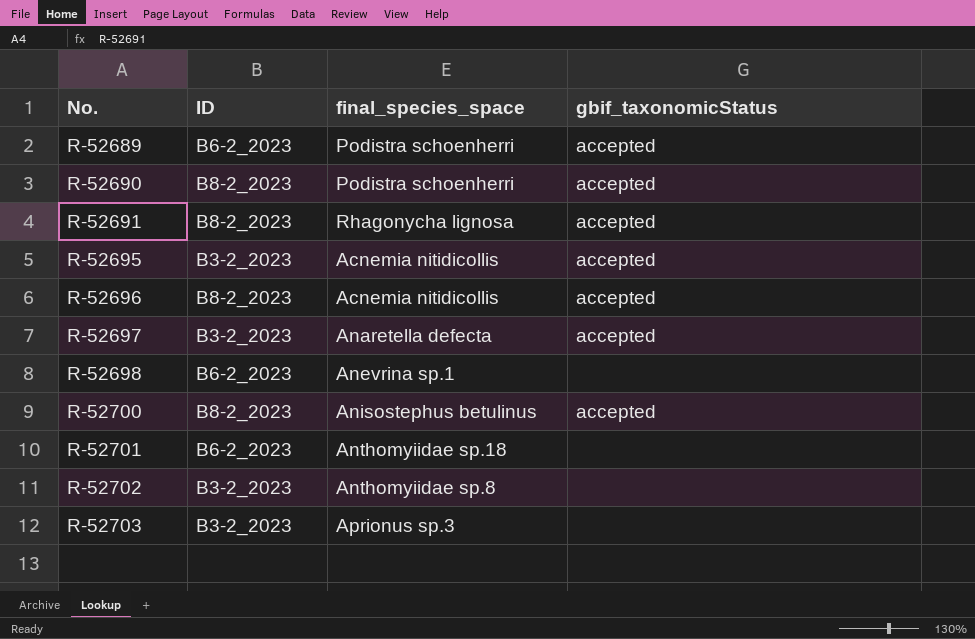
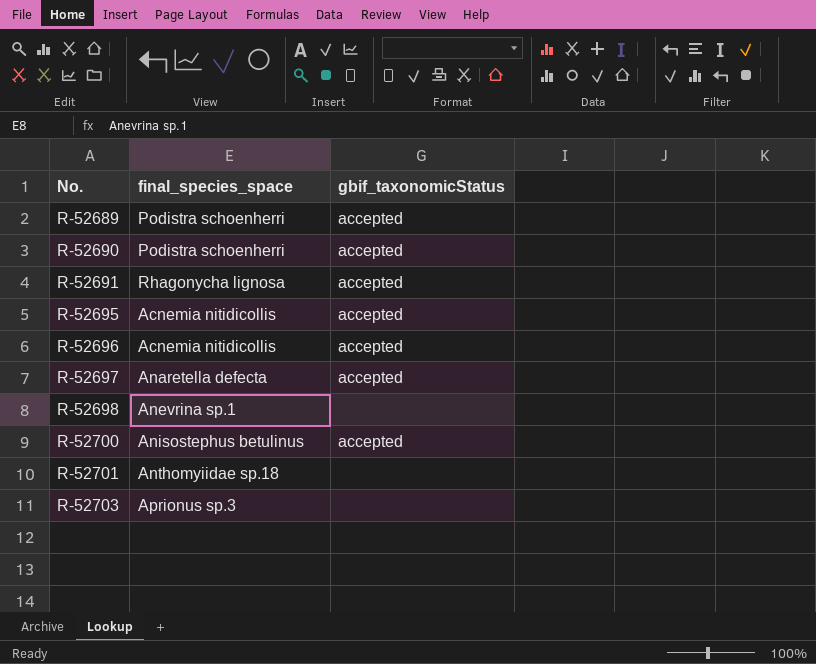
column ID | position: 2 -> none
row R-52702: B3-2_2023 | Anthomyiidae sp.8 | none -> none

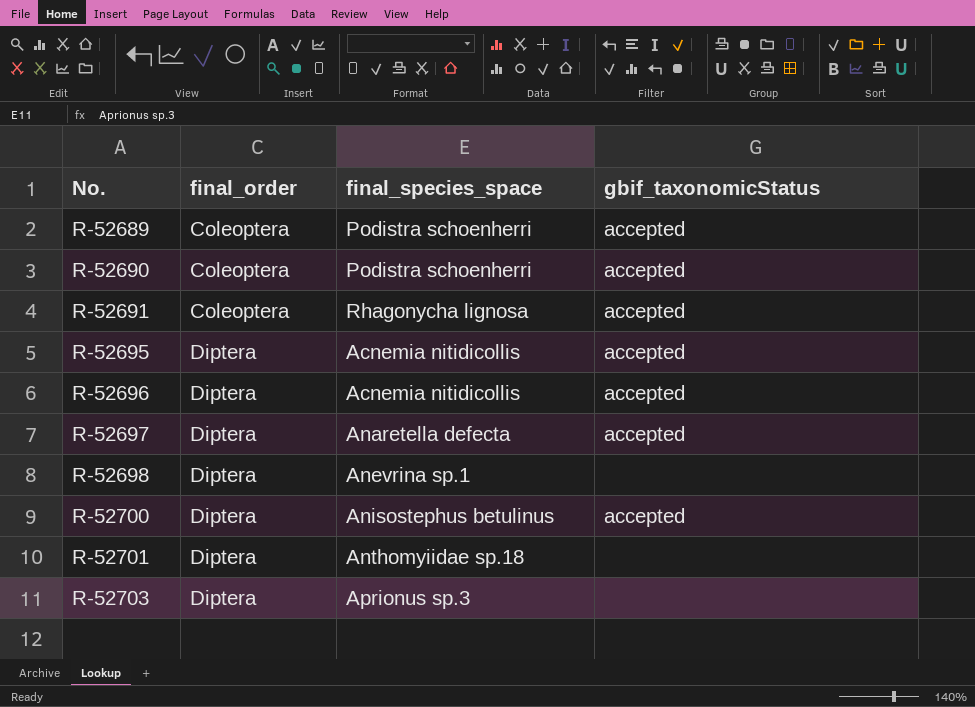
column final_order | position: none -> 2

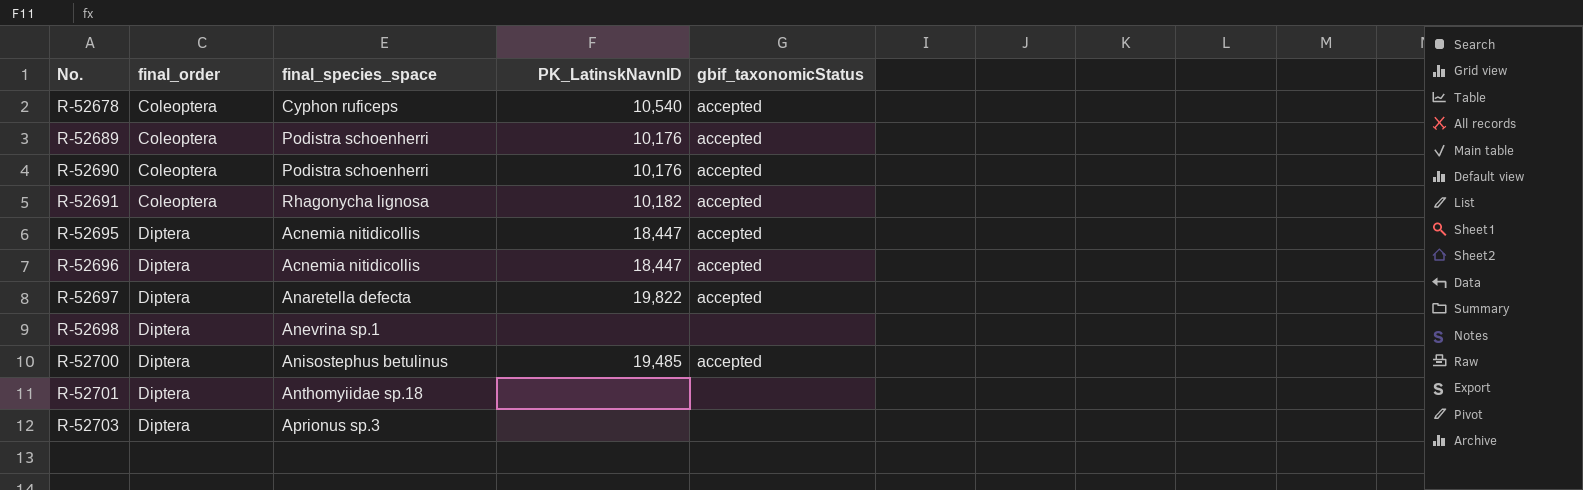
column PK_LatinskNavnID | position: none -> 4
row R-52678: none -> Coleoptera | Cyphon ruficeps | 10,540 | accepted

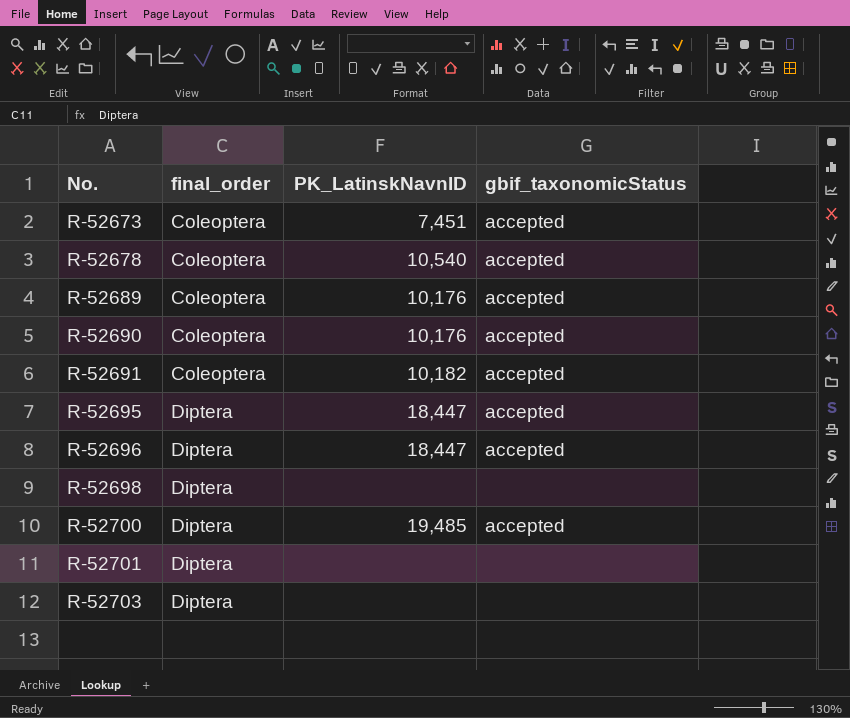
column final_species_space | position: 3 -> none
row R-52697: Diptera | Anaretella defecta | 19,822 | accepted -> none
row R-52673: none -> Coleoptera | 7,451 | accepted

